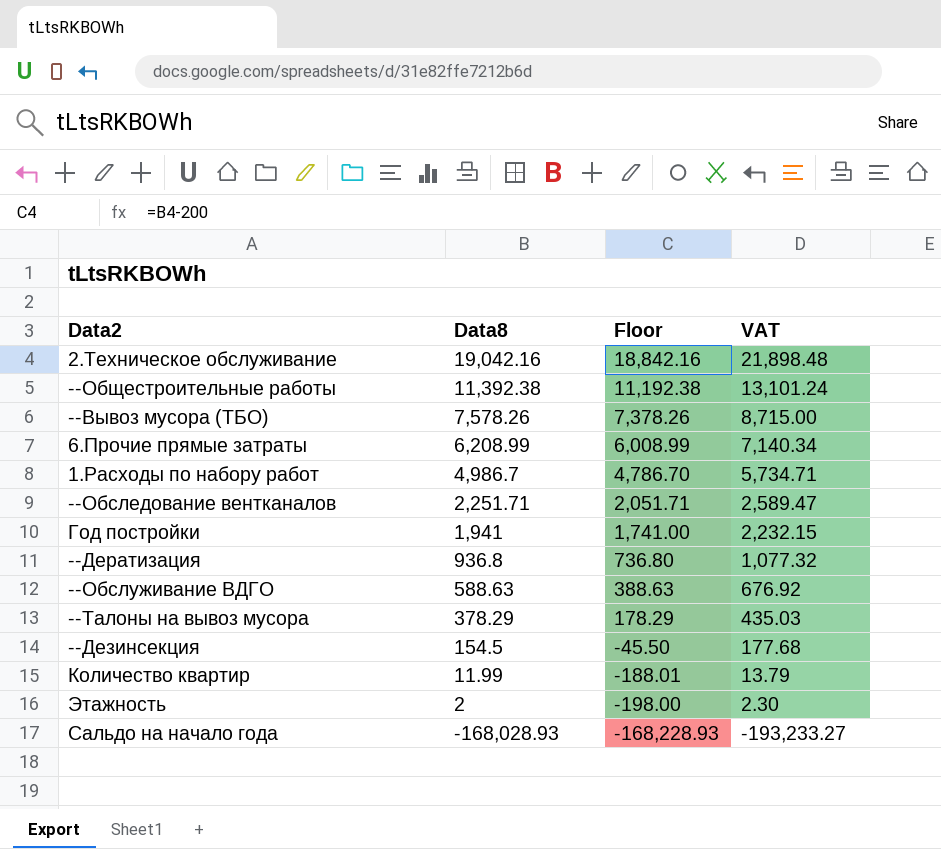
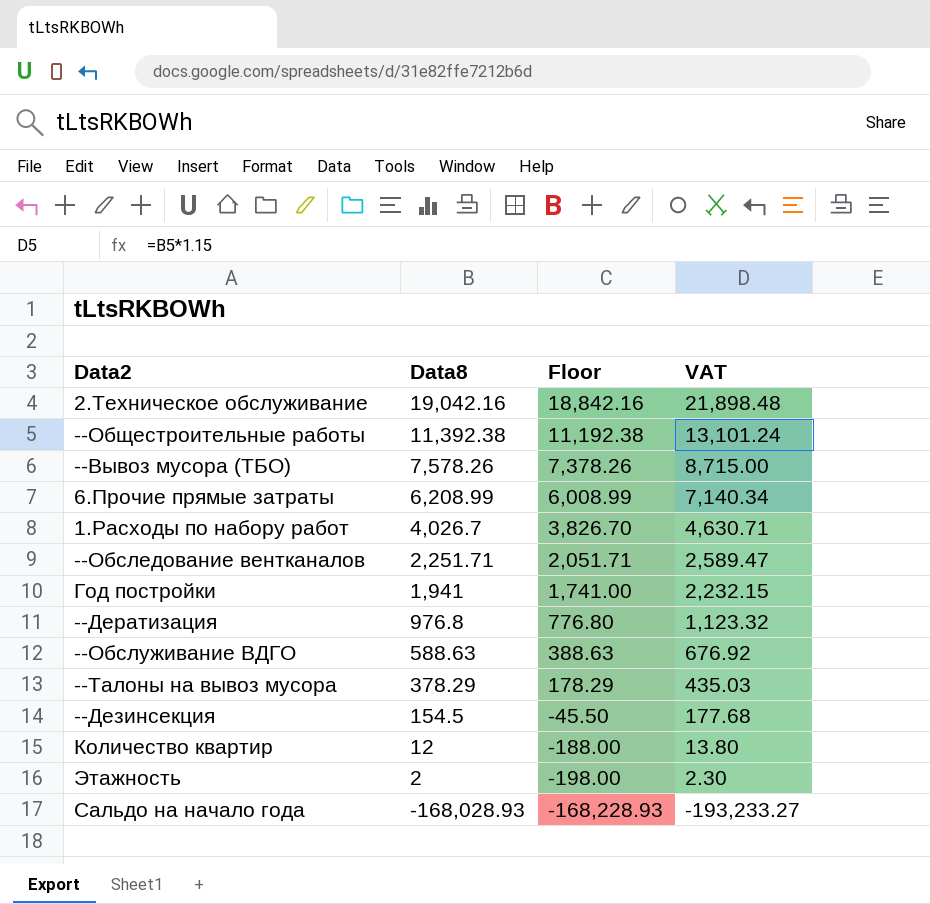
1.Расходы по набору работ | Data8: 4,986.7 -> 4,026.7
1.Расходы по набору работ | Floor: 4,786.70 -> 3,826.70
1.Расходы по набору работ | VAT: 5,734.71 -> 4,630.71
--Дератизация | Data8: 936.8 -> 976.8
--Дератизация | Floor: 736.80 -> 776.80
--Дератизация | VAT: 1,077.32 -> 1,123.32
Количество квартир | Data8: 11.99 -> 12
Количество квартир | Floor: -188.01 -> -188.00
Количество квартир | VAT: 13.79 -> 13.80

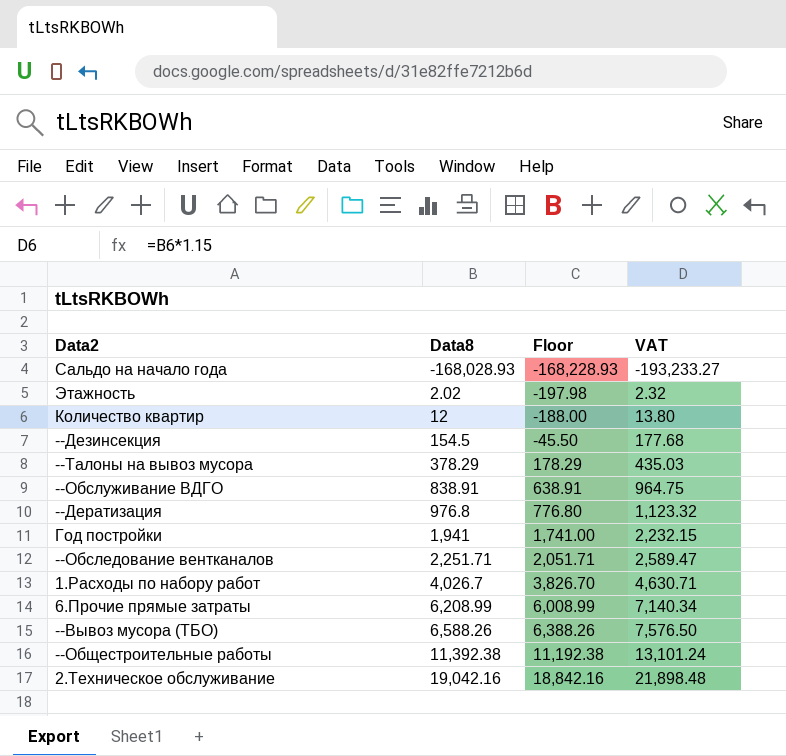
row order: Data8 descending -> Data8 ascending
Этажность | Data8: 2 -> 2.02
Этажность | Floor: -198.00 -> -197.98
Этажность | VAT: 2.30 -> 2.32
--Обслуживание ВДГО | Data8: 588.63 -> 838.91
--Обслуживание ВДГО | Floor: 388.63 -> 638.91
--Обслуживание ВДГО | VAT: 676.92 -> 964.75
--Вывоз мусора (ТБО) | Data8: 7,578.26 -> 6,588.26
--Вывоз мусора (ТБО) | Floor: 7,378.26 -> 6,388.26
--Вывоз мусора (ТБО) | VAT: 8,715.00 -> 7,576.50

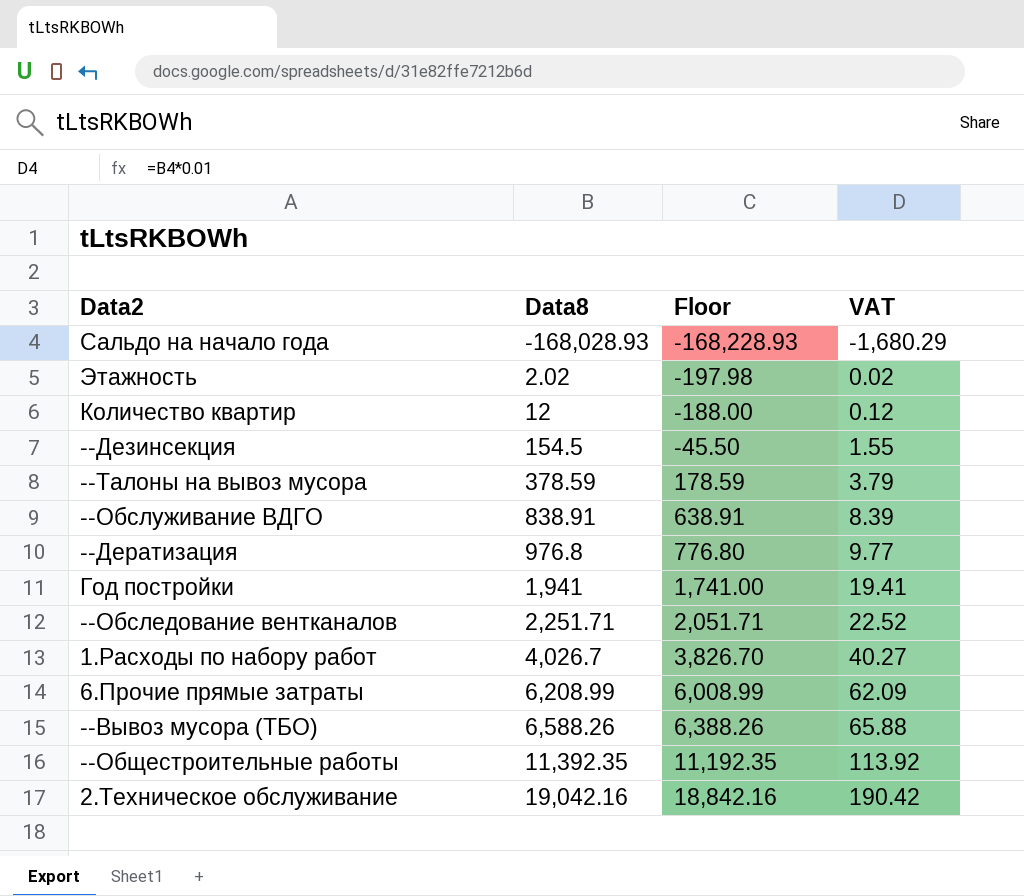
column VAT | formula: [Data8] * 1.15 -> [Data8] * 0.01
--Талоны на вывоз мусора | Data8: 378.29 -> 378.59
--Талоны на вывоз мусора | Floor: 178.29 -> 178.59
--Общестроительные работы | Data8: 11,392.38 -> 11,392.35
--Общестроительные работы | Floor: 11,192.38 -> 11,192.35

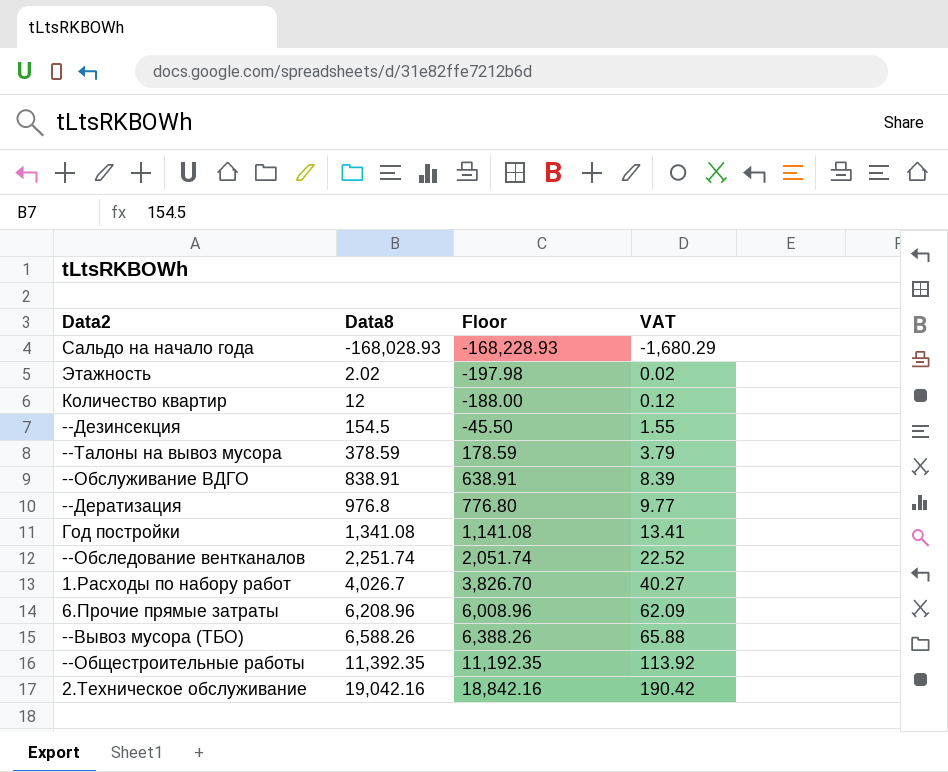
Год постройки | Data8: 1,941 -> 1,341.08
Год постройки | Floor: 1,741.00 -> 1,141.08
Год постройки | VAT: 19.41 -> 13.41
--Обследование вентканалов | Data8: 2,251.71 -> 2,251.74
--Обследование вентканалов | Floor: 2,051.71 -> 2,051.74
6.Прочие прямые затраты | Data8: 6,208.99 -> 6,208.96
6.Прочие прямые затраты | Floor: 6,008.99 -> 6,008.96

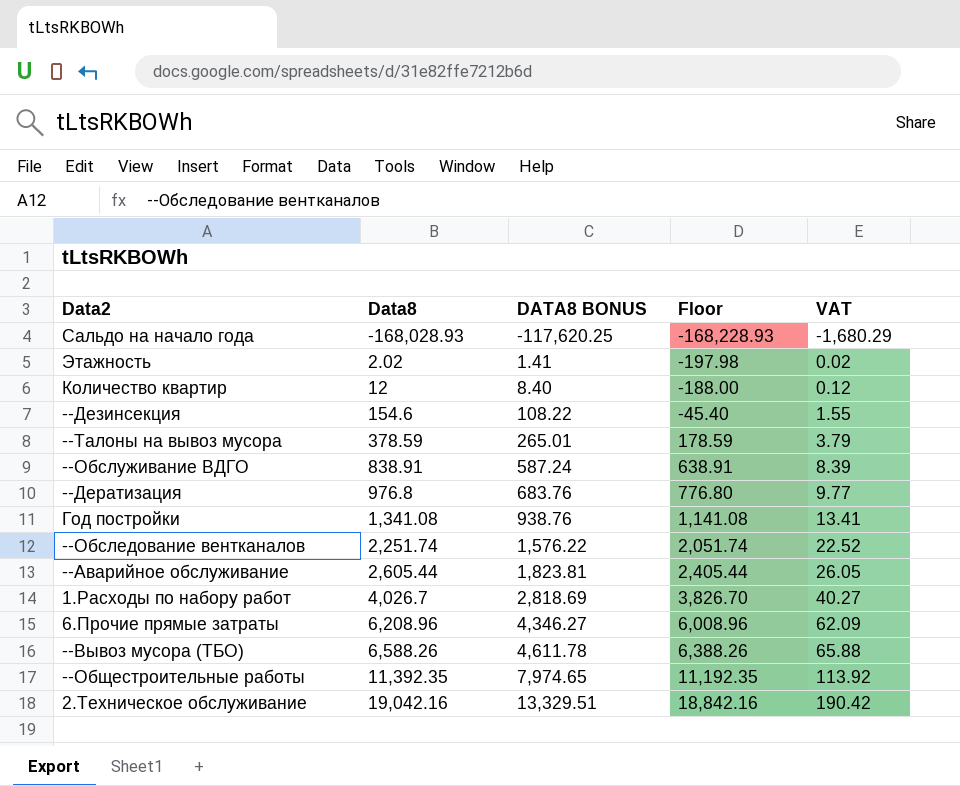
column DATA8 BONUS | formula: none -> [Data8] * 0.7
--Дезинсекция | Data8: 154.5 -> 154.6
--Дезинсекция | Floor: -45.50 -> -45.40
row --Аварийное обслуживание: none -> 2,605.44 | 1,823.81 | 2,405.44 | 26.05

